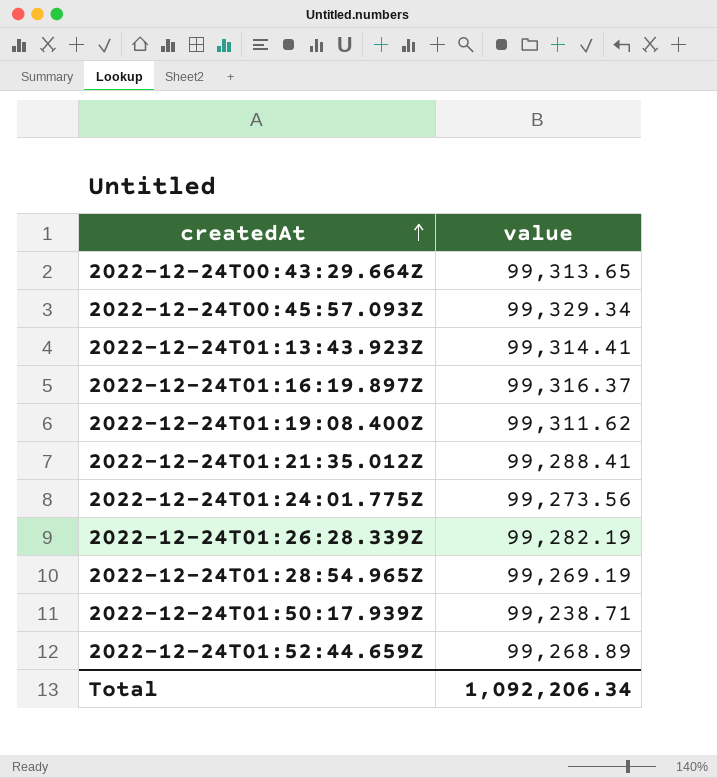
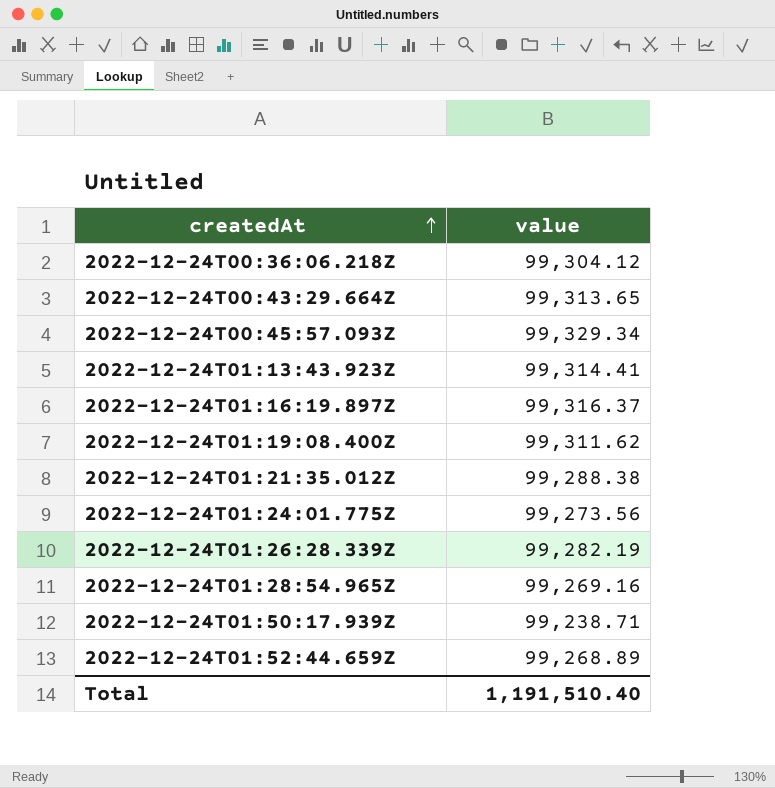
row 2022-12-24T00:36:06.218Z: none -> 99,304.12
2022-12-24T01:21:35.012Z | value: 99,288.41 -> 99,288.38
2022-12-24T01:28:54.965Z | value: 99,269.19 -> 99,269.16
Total | value: 1,092,206.34 -> 1,191,510.40

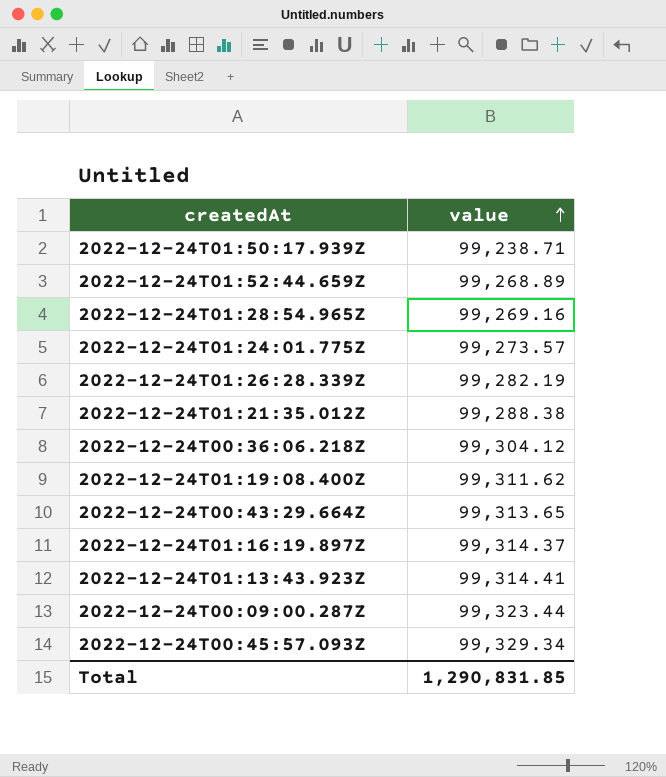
row order: createdAt ascending -> value ascending
2022-12-24T01:24:01.775Z | value: 99,273.56 -> 99,273.57
2022-12-24T01:16:19.897Z | value: 99,316.37 -> 99,314.37
row 2022-12-24T00:09:00.287Z: none -> 99,323.44
Total | value: 1,191,510.40 -> 1,290,831.85

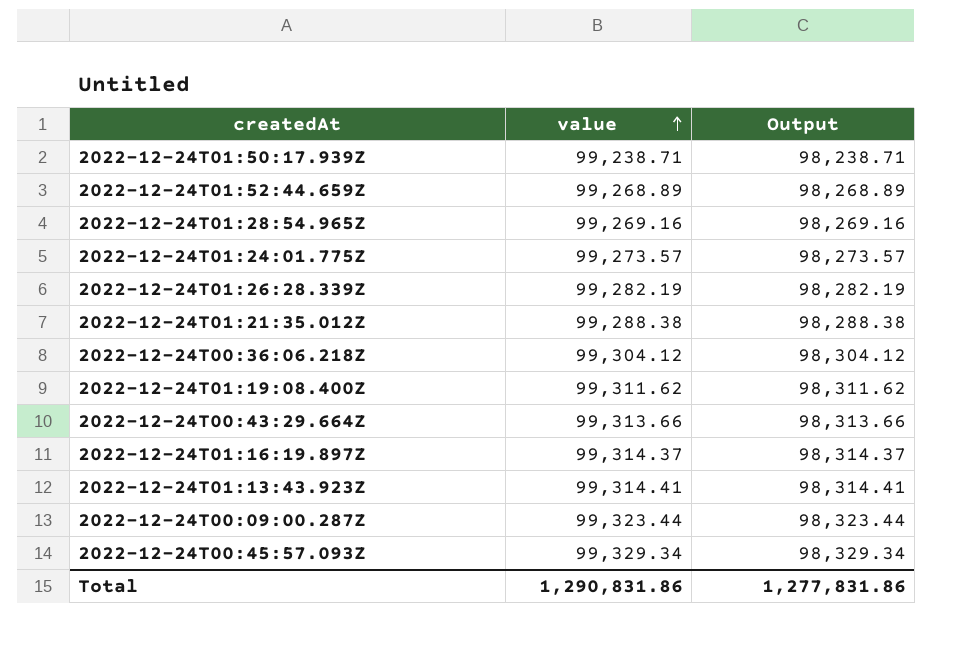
column Output | formula: none -> [value] - 1000
2022-12-24T00:43:29.664Z | value: 99,313.65 -> 99,313.66
Total | value: 1,290,831.85 -> 1,290,831.86

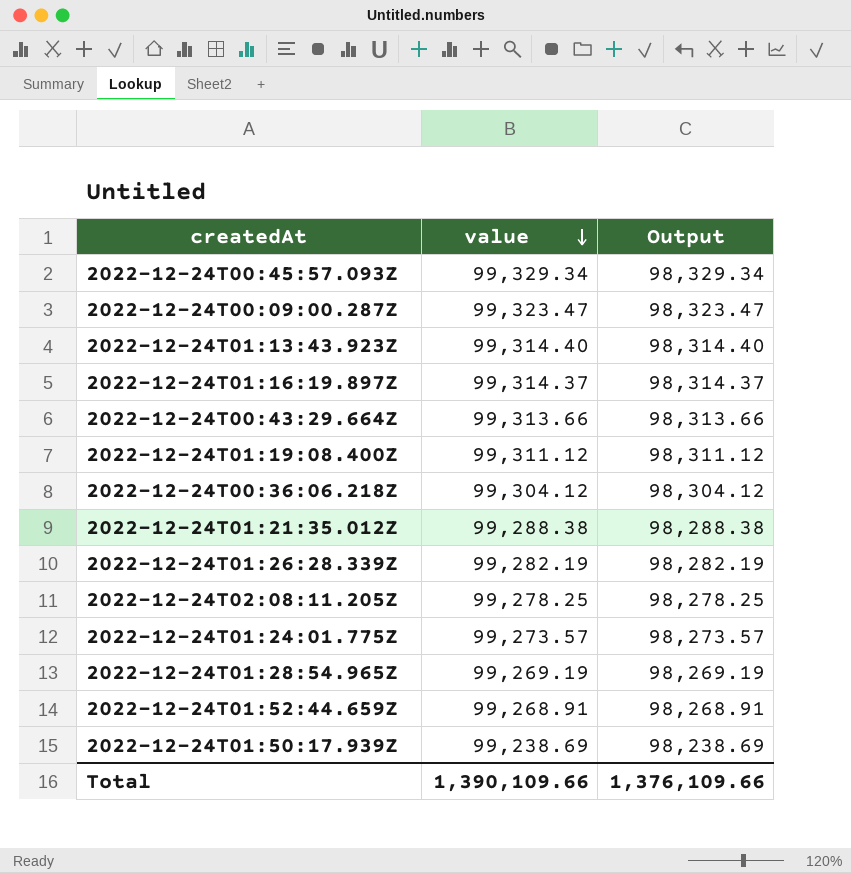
row order: value ascending -> value descending
2022-12-24T00:09:00.287Z | value: 99,323.44 -> 99,323.47
2022-12-24T00:09:00.287Z | Output: 98,323.44 -> 98,323.47
2022-12-24T01:13:43.923Z | value: 99,314.41 -> 99,314.40
2022-12-24T01:13:43.923Z | Output: 98,314.41 -> 98,314.40
2022-12-24T01:19:08.400Z | value: 99,311.62 -> 99,311.12
2022-12-24T01:19:08.400Z | Output: 98,311.62 -> 98,311.12
row 2022-12-24T02:08:11.205Z: none -> 99,278.25 | 98,278.25
2022-12-24T01:28:54.965Z | value: 99,269.16 -> 99,269.19
2022-12-24T01:28:54.965Z | Output: 98,269.16 -> 98,269.19
2022-12-24T01:52:44.659Z | value: 99,268.89 -> 99,268.91
2022-12-24T01:52:44.659Z | Output: 98,268.89 -> 98,268.91
2022-12-24T01:50:17.939Z | value: 99,238.71 -> 99,238.69
2022-12-24T01:50:17.939Z | Output: 98,238.71 -> 98,238.69
Total | value: 1,290,831.86 -> 1,390,109.66
Total | Output: 1,277,831.86 -> 1,376,109.66

